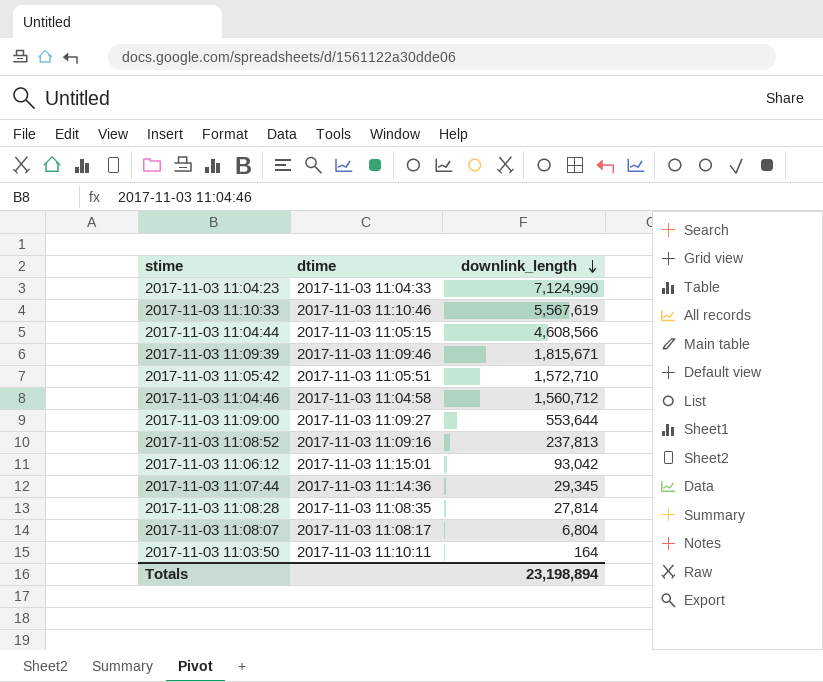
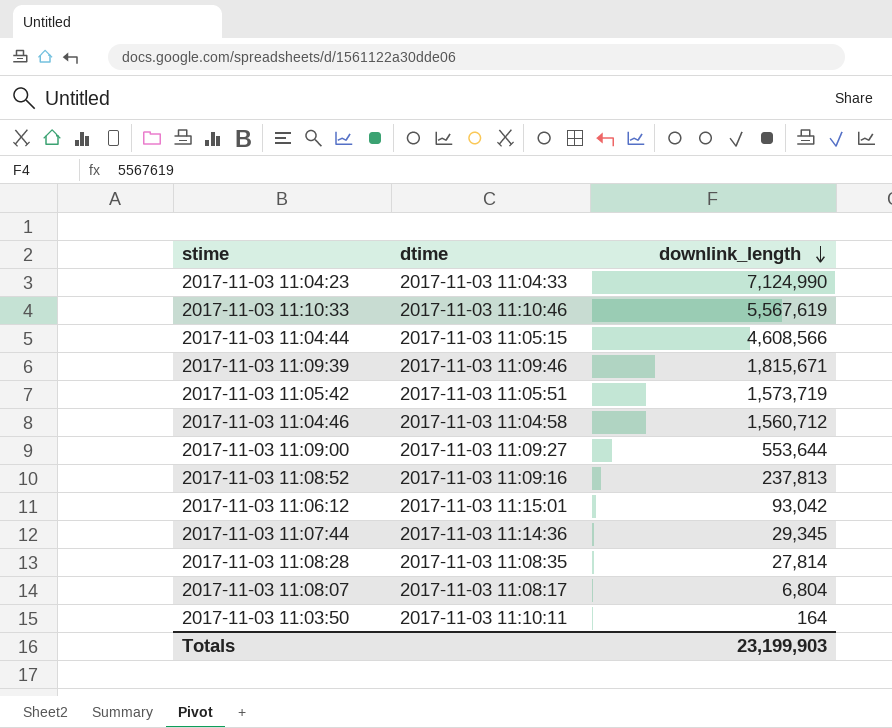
2017-11-03 11:05:42 | downlink_length: 1,572,710 -> 1,573,719
Totals | downlink_length: 23,198,894 -> 23,199,903

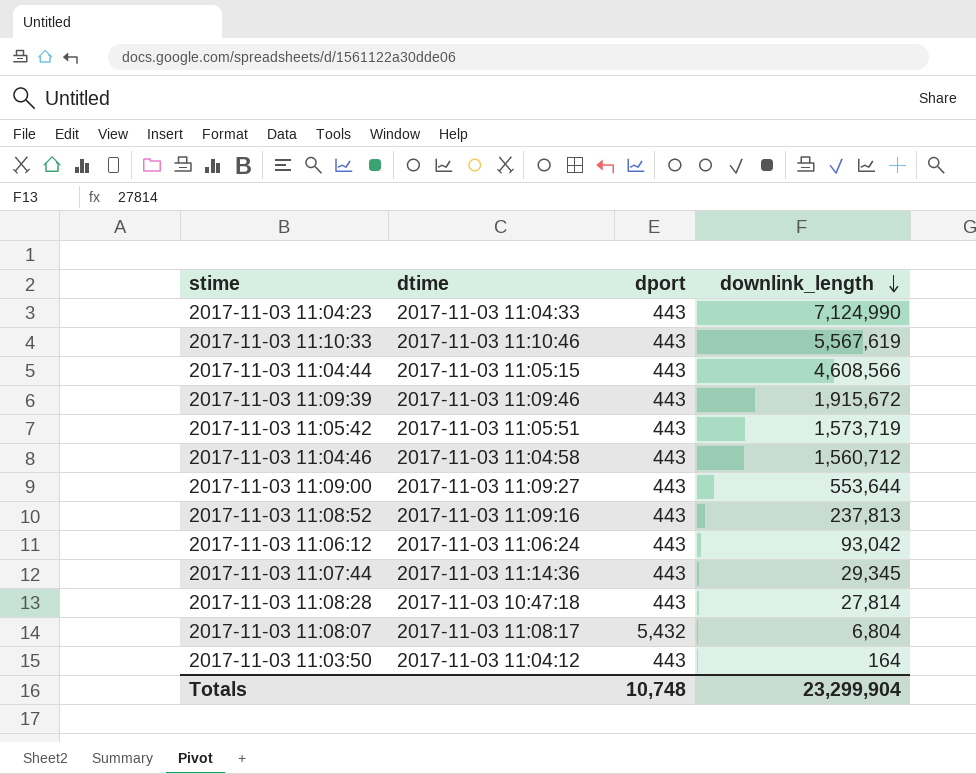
column dport | position: none -> 3
2017-11-03 11:09:39 | downlink_length: 1,815,671 -> 1,915,672
2017-11-03 11:06:12 | dtime: 2017-11-03 11:15:01 -> 2017-11-03 11:06:24
2017-11-03 11:08:28 | dtime: 2017-11-03 11:08:35 -> 2017-11-03 10:47:18
2017-11-03 11:03:50 | dtime: 2017-11-03 11:10:11 -> 2017-11-03 11:04:12
Totals | downlink_length: 23,199,903 -> 23,299,904

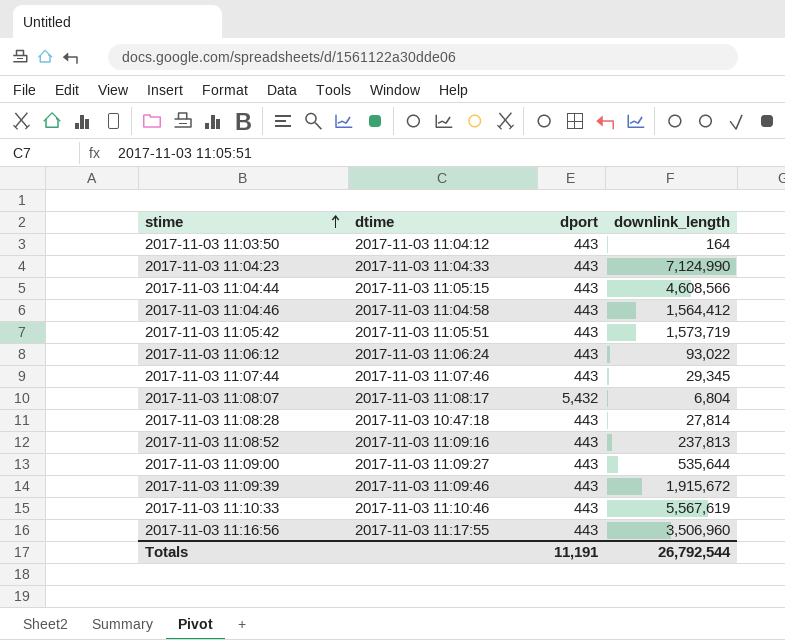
row order: downlink_length descending -> stime ascending
2017-11-03 11:04:46 | downlink_length: 1,560,712 -> 1,564,412
2017-11-03 11:06:12 | downlink_length: 93,042 -> 93,022
2017-11-03 11:07:44 | dtime: 2017-11-03 11:14:36 -> 2017-11-03 11:07:46
2017-11-03 11:09:00 | downlink_length: 553,644 -> 535,644
row 2017-11-03 11:16:56: none -> 2017-11-03 11:17:55 | 443 | 3,506,960
Totals | dport: 10,748 -> 11,191
Totals | downlink_length: 23,299,904 -> 26,792,544

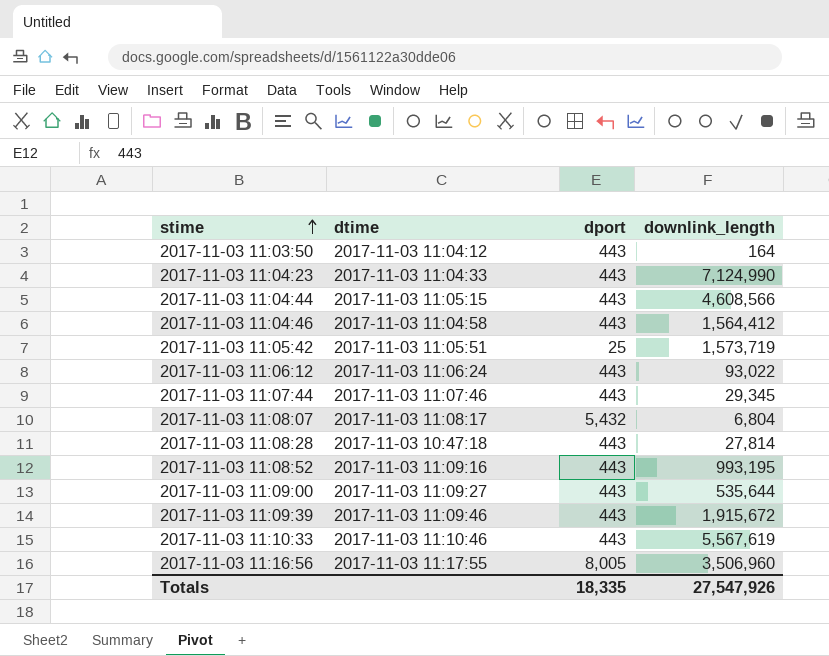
2017-11-03 11:05:42 | dport: 443 -> 25
2017-11-03 11:08:52 | downlink_length: 237,813 -> 993,195
2017-11-03 11:16:56 | dport: 443 -> 8,005
Totals | dport: 11,191 -> 18,335
Totals | downlink_length: 26,792,544 -> 27,547,926

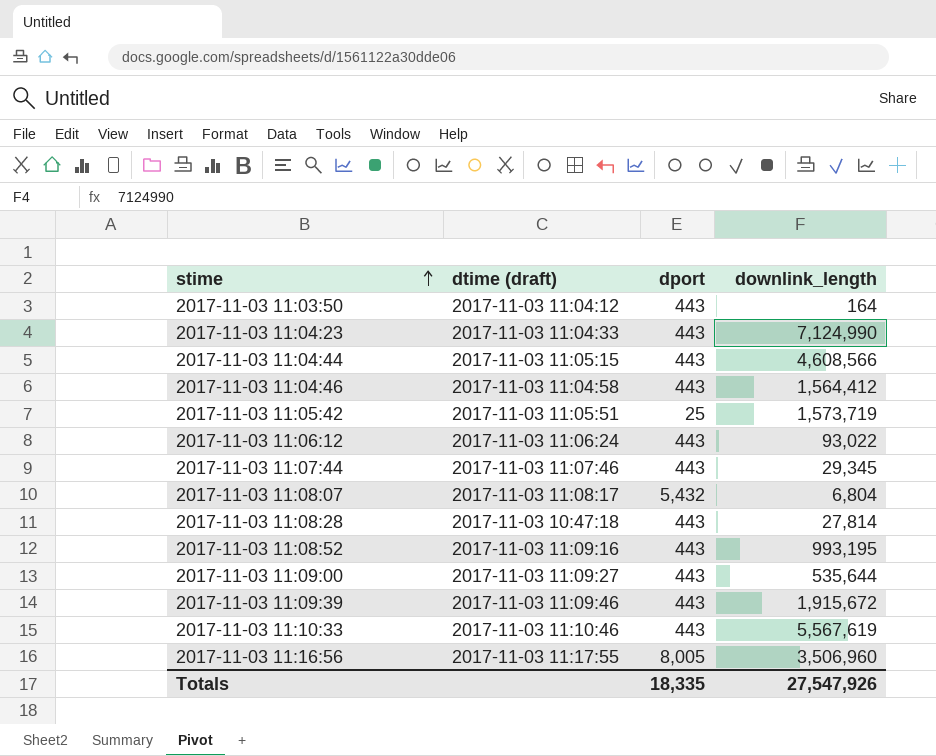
column name: dtime -> dtime (draft)

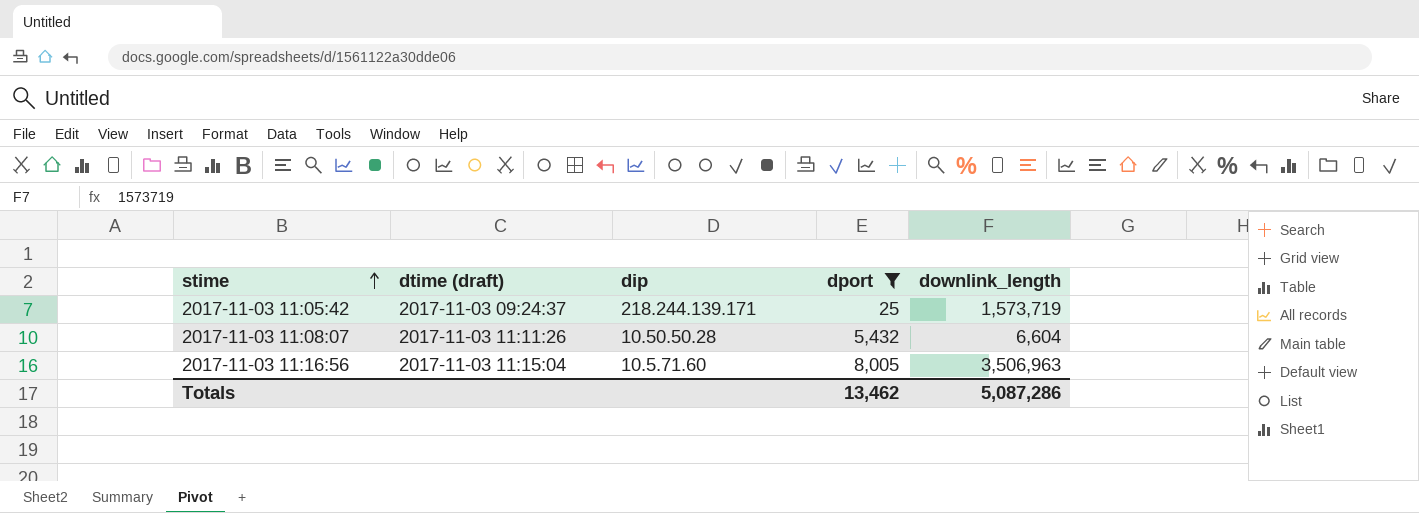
filter: none -> dport != 443
column dip | position: none -> 3
2017-11-03 11:05:42 | dtime (draft): 2017-11-03 11:05:51 -> 2017-11-03 09:24:37
2017-11-03 11:08:07 | dtime (draft): 2017-11-03 11:08:17 -> 2017-11-03 11:11:26
2017-11-03 11:08:07 | downlink_length: 6,804 -> 6,604
2017-11-03 11:16:56 | dtime (draft): 2017-11-03 11:17:55 -> 2017-11-03 11:15:04
2017-11-03 11:16:56 | downlink_length: 3,506,960 -> 3,506,963
Totals | dport: 18,335 -> 13,462
Totals | downlink_length: 27,547,926 -> 5,087,286

